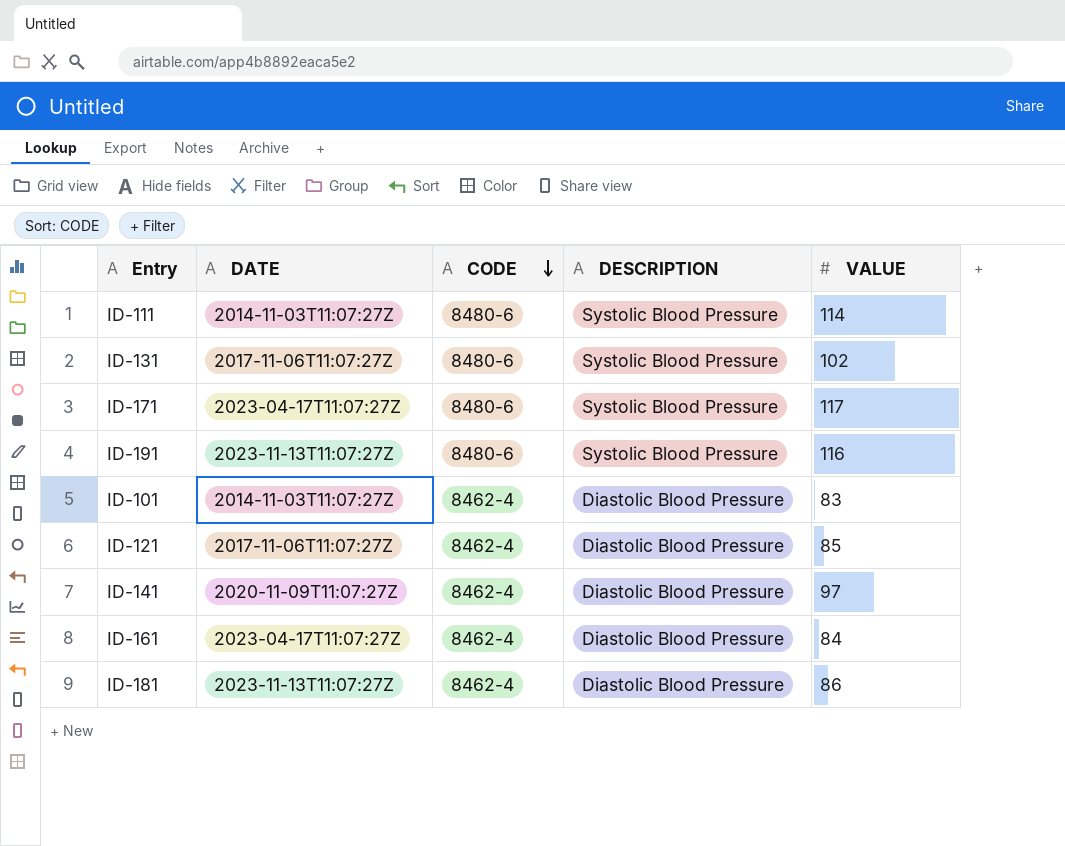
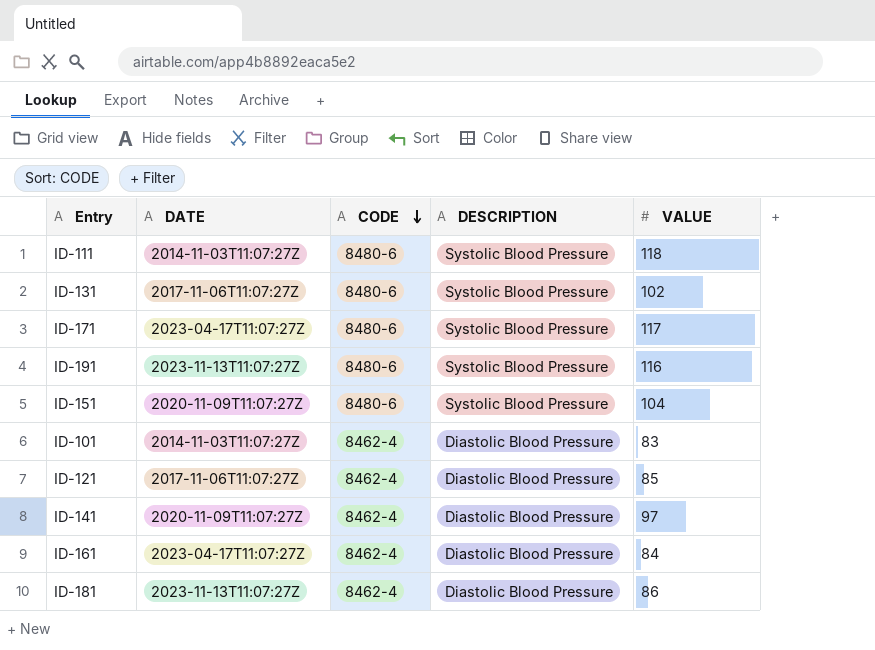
ID-111 | VALUE: 114 -> 118
row ID-151: none -> 2020-11-09T11:07:27Z | 8480-6 | Systolic Blood Pressure | 104

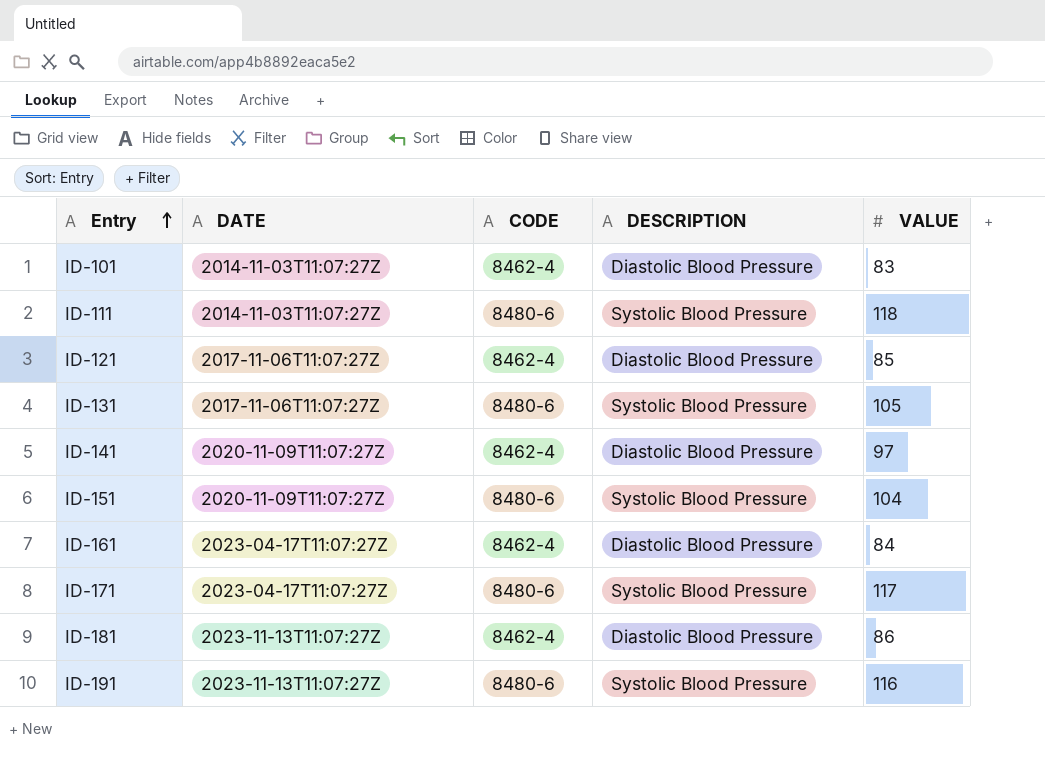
row order: CODE descending -> Entry ascending
ID-131 | VALUE: 102 -> 105

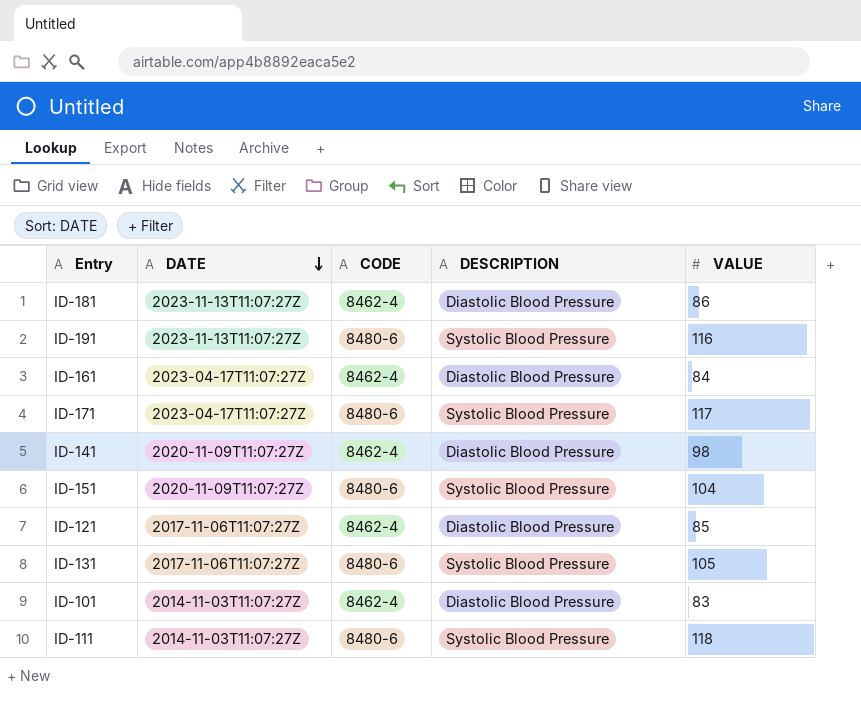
row order: Entry ascending -> DATE descending
ID-141 | VALUE: 97 -> 98

